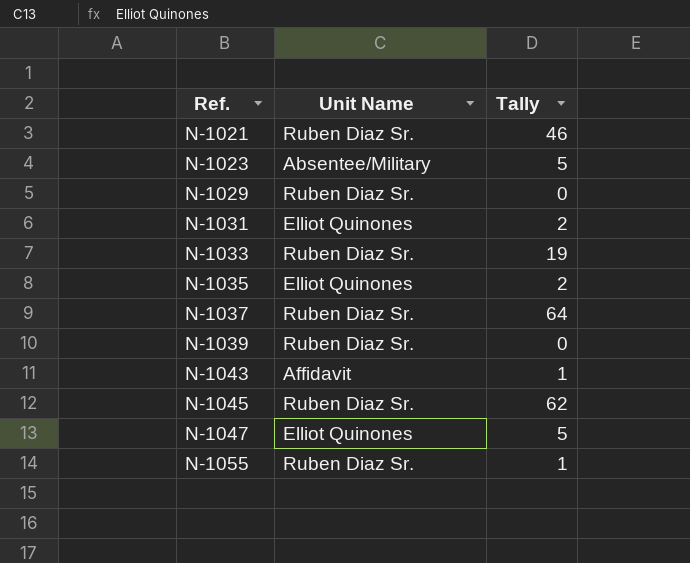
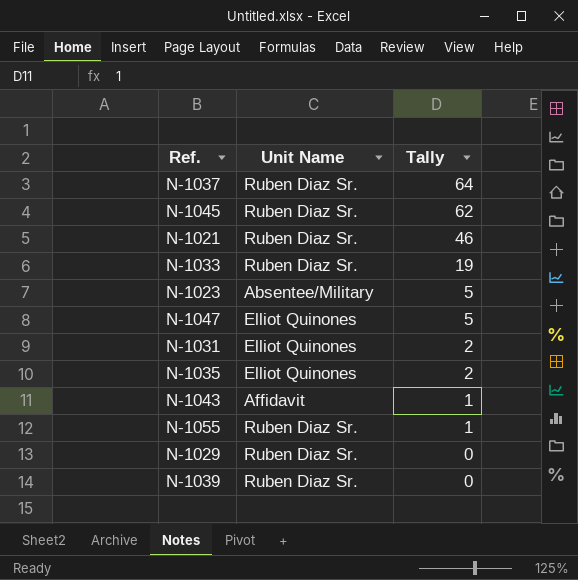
row order: Ref. ascending -> Tally descending

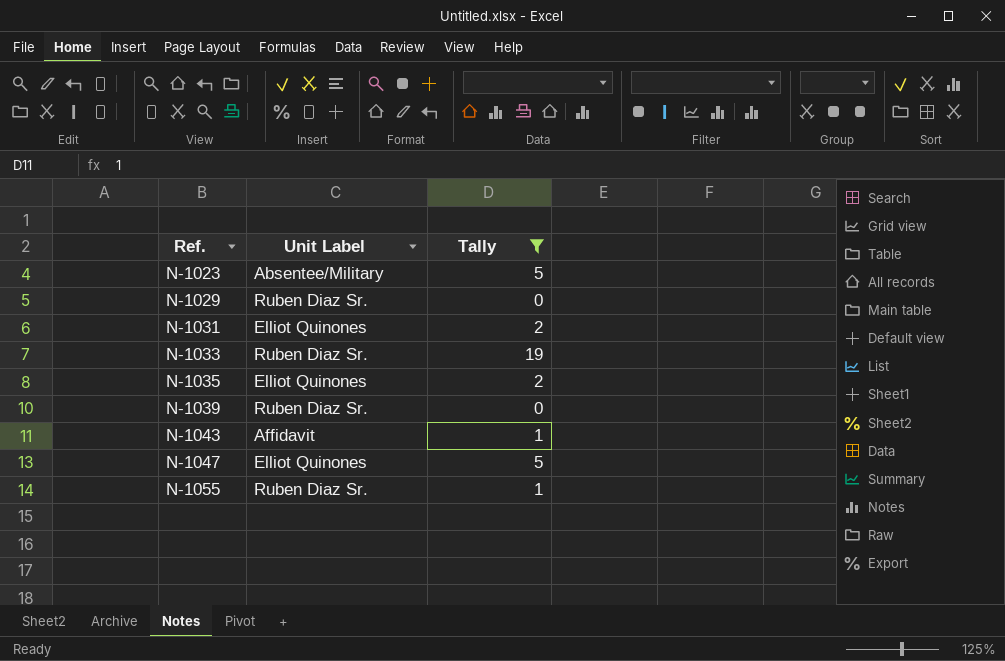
filter: none -> Tally <= 19
row order: Tally descending -> Ref. ascending
column name: Unit Name -> Unit Label

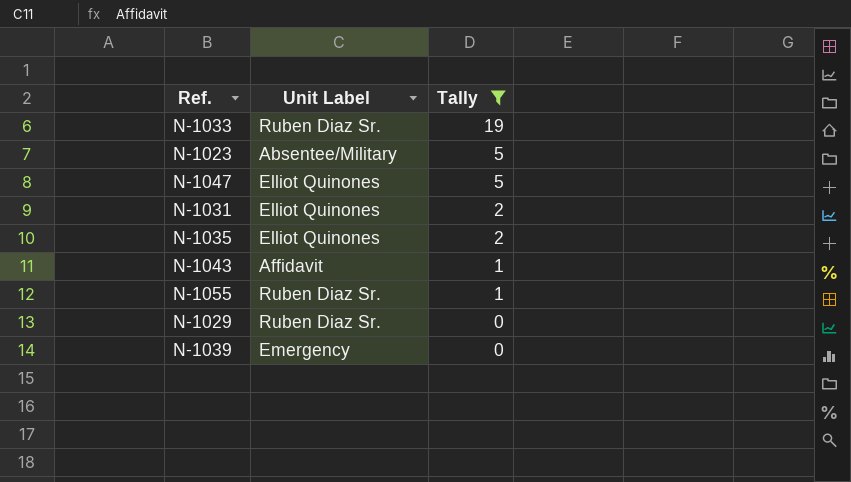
row order: Ref. ascending -> Tally descending
N-1039 | Unit Label: Ruben Diaz Sr. -> Emergency

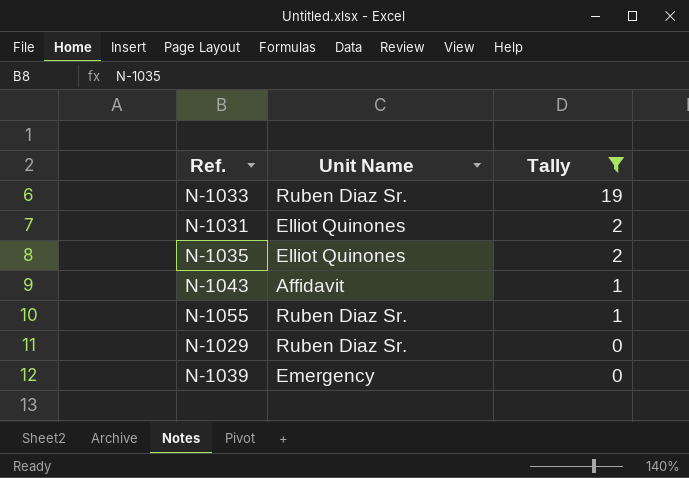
column name: Unit Label -> Unit Name
row N-1023: Absentee/Military | 5 -> none
row N-1047: Elliot Quinones | 5 -> none

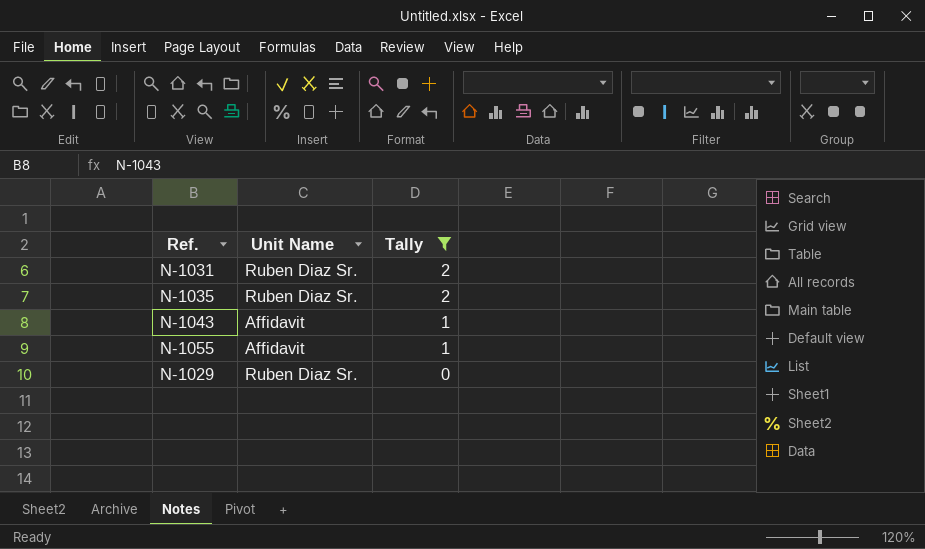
row N-1033: Ruben Diaz Sr. | 19 -> none
row N-1039: Emergency | 0 -> none
N-1031 | Unit Name: Elliot Quinones -> Ruben Diaz Sr.
N-1035 | Unit Name: Elliot Quinones -> Ruben Diaz Sr.
N-1055 | Unit Name: Ruben Diaz Sr. -> Affidavit

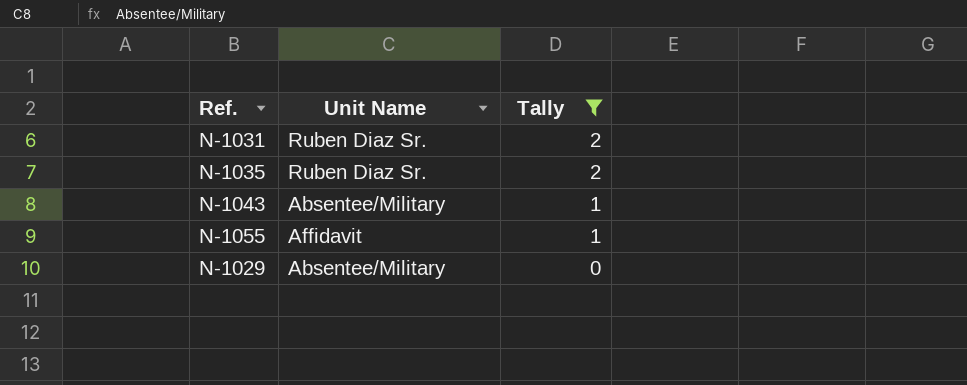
N-1043 | Unit Name: Affidavit -> Absentee/Military
N-1029 | Unit Name: Ruben Diaz Sr. -> Absentee/Military

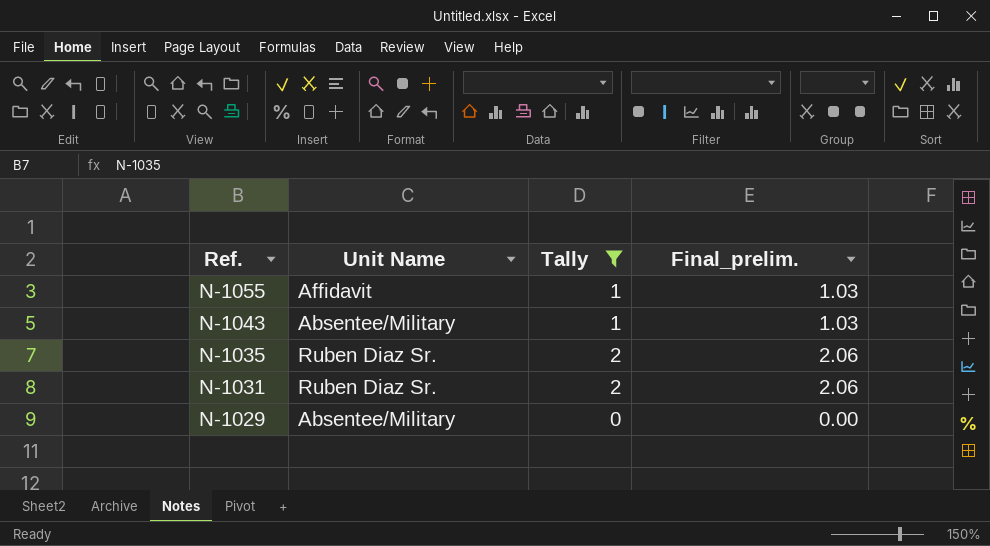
row order: Tally descending -> Ref. descending
column Final_prelim. | formula: none -> [Tally] * 1.03

